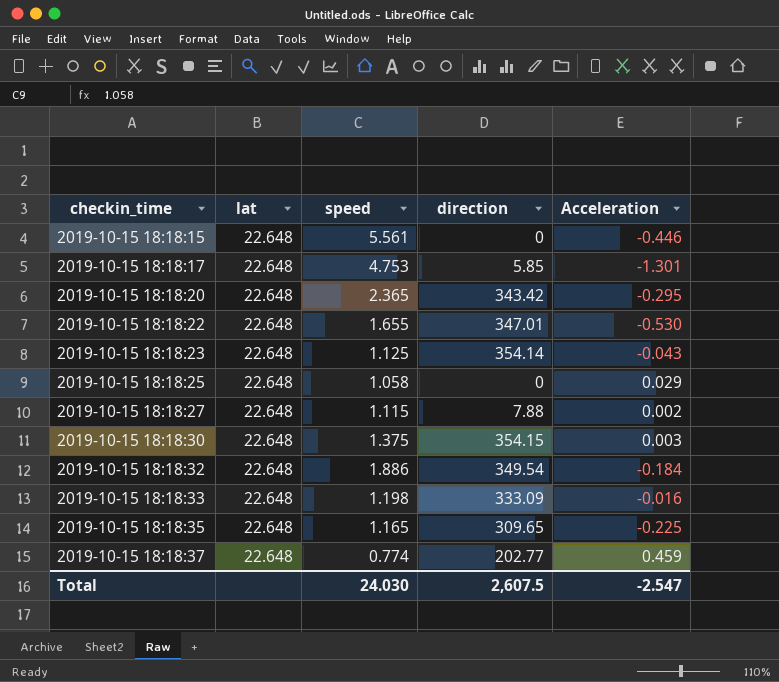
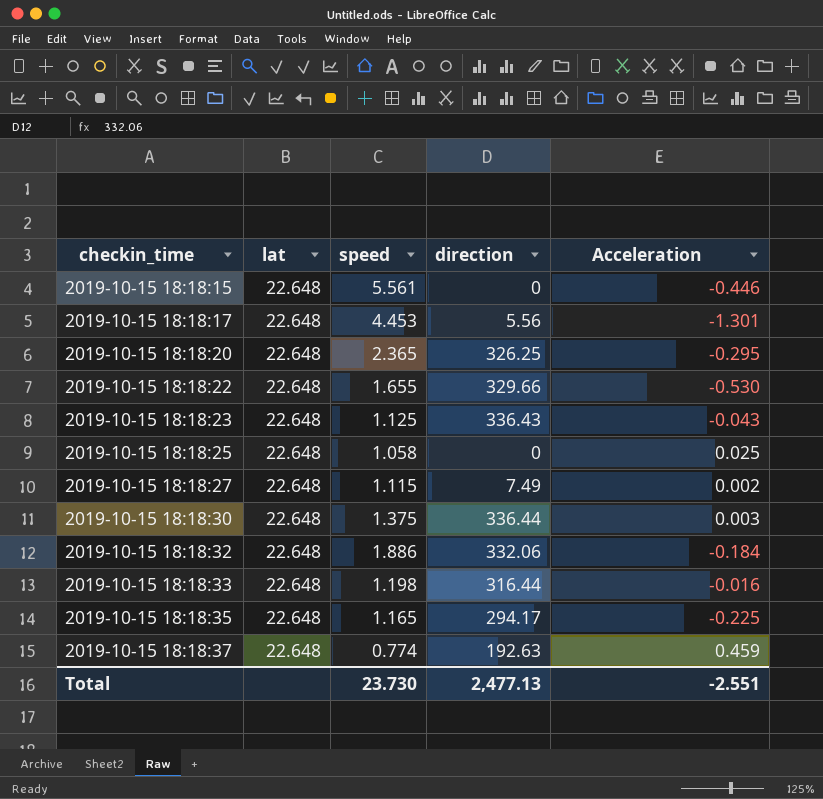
2019-10-15 18:18:17 | speed: 4.753 -> 4.453
2019-10-15 18:18:17 | direction: 5.85 -> 5.56
2019-10-15 18:18:20 | direction: 343.42 -> 326.25
2019-10-15 18:18:22 | direction: 347.01 -> 329.66
2019-10-15 18:18:23 | direction: 354.14 -> 336.43
2019-10-15 18:18:25 | Acceleration: 0.029 -> 0.025
2019-10-15 18:18:27 | direction: 7.88 -> 7.49
2019-10-15 18:18:30 | direction: 354.15 -> 336.44
2019-10-15 18:18:32 | direction: 349.54 -> 332.06
2019-10-15 18:18:33 | direction: 333.09 -> 316.44
2019-10-15 18:18:35 | direction: 309.65 -> 294.17
2019-10-15 18:18:37 | direction: 202.77 -> 192.63
Total | speed: 24.030 -> 23.730
Total | direction: 2,607.5 -> 2,477.13
Total | Acceleration: -2.547 -> -2.551

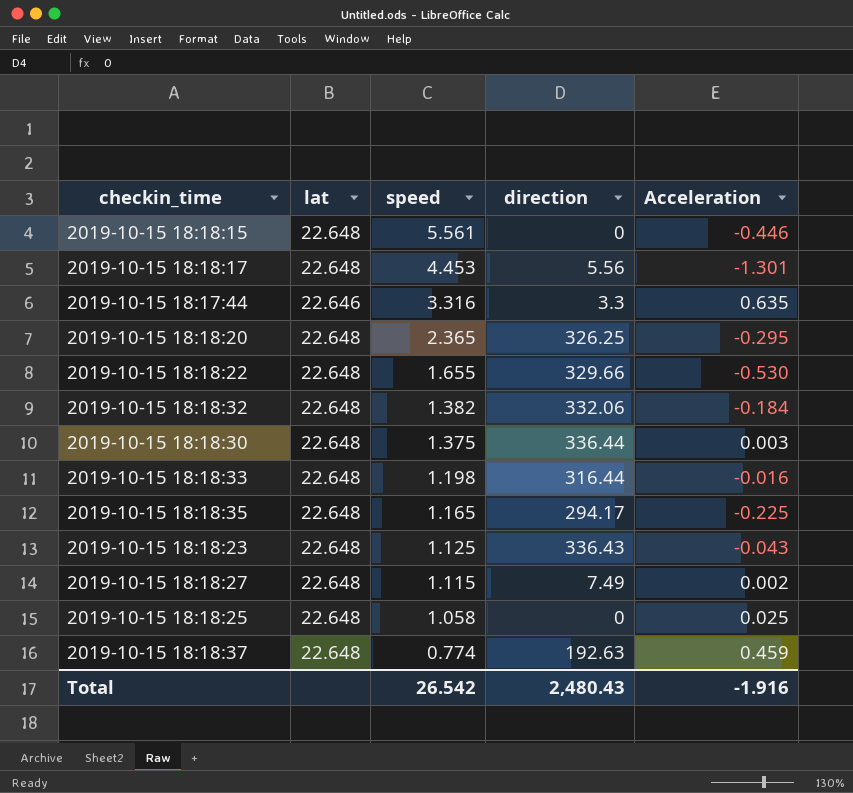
row order: checkin_time ascending -> speed descending
row 2019-10-15 18:17:44: none -> 22.646 | 3.316 | 3.3 | 0.635
2019-10-15 18:18:32 | speed: 1.886 -> 1.382
Total | speed: 23.730 -> 26.542
Total | direction: 2,477.13 -> 2,480.43
Total | Acceleration: -2.551 -> -1.916

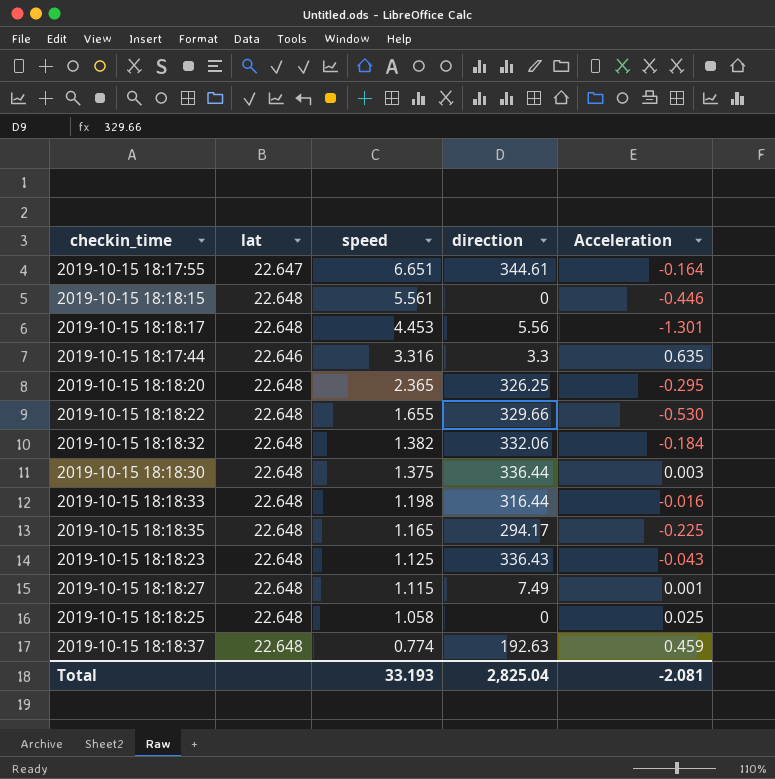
row 2019-10-15 18:17:55: none -> 22.647 | 6.651 | 344.61 | -0.164
2019-10-15 18:18:27 | Acceleration: 0.002 -> 0.001
Total | speed: 26.542 -> 33.193
Total | direction: 2,480.43 -> 2,825.04
Total | Acceleration: -1.916 -> -2.081

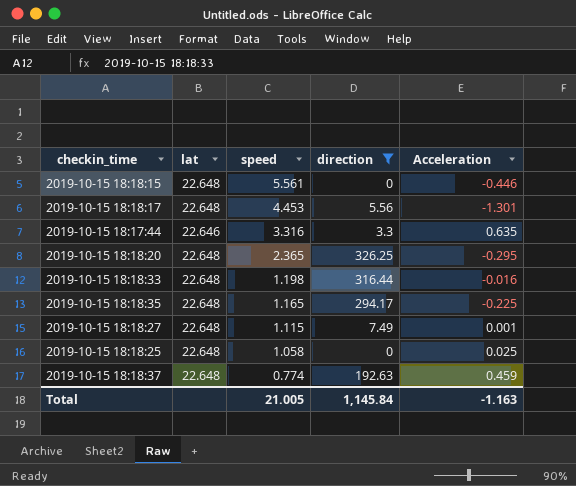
filter: none -> direction <= 326.25
Total | speed: 33.193 -> 21.005
Total | direction: 2,825.04 -> 1,145.84
Total | Acceleration: -2.081 -> -1.163

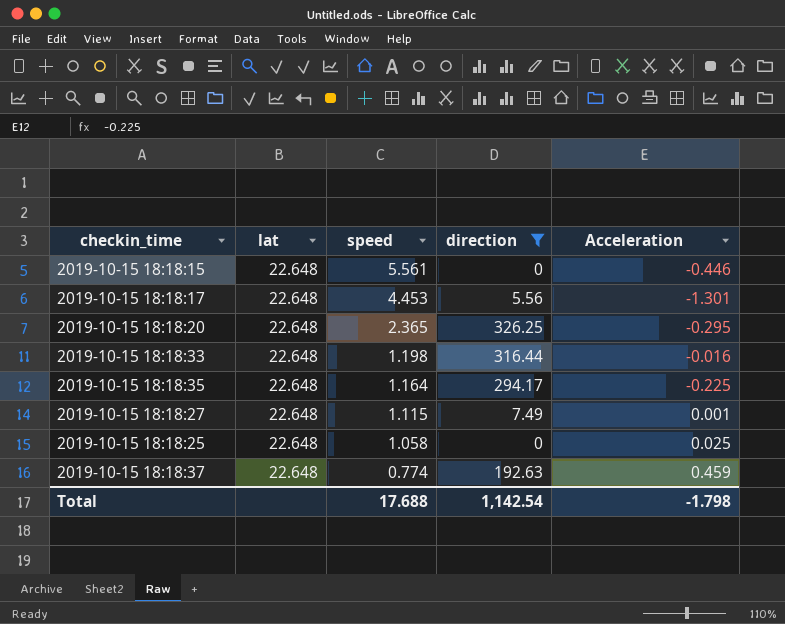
row 2019-10-15 18:17:44: 22.646 | 3.316 | 3.3 | 0.635 -> none
2019-10-15 18:18:35 | speed: 1.165 -> 1.164
Total | speed: 21.005 -> 17.688
Total | direction: 1,145.84 -> 1,142.54
Total | Acceleration: -1.163 -> -1.798

